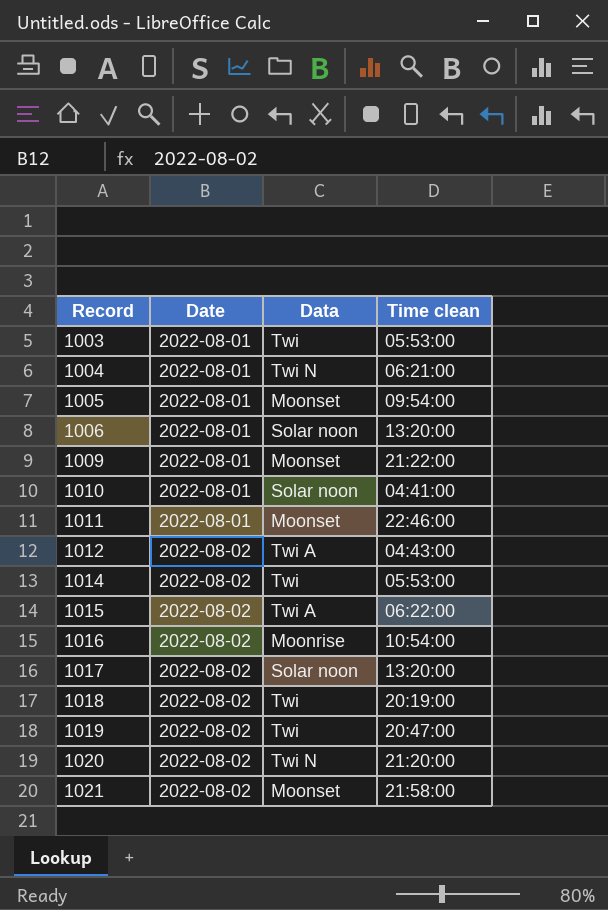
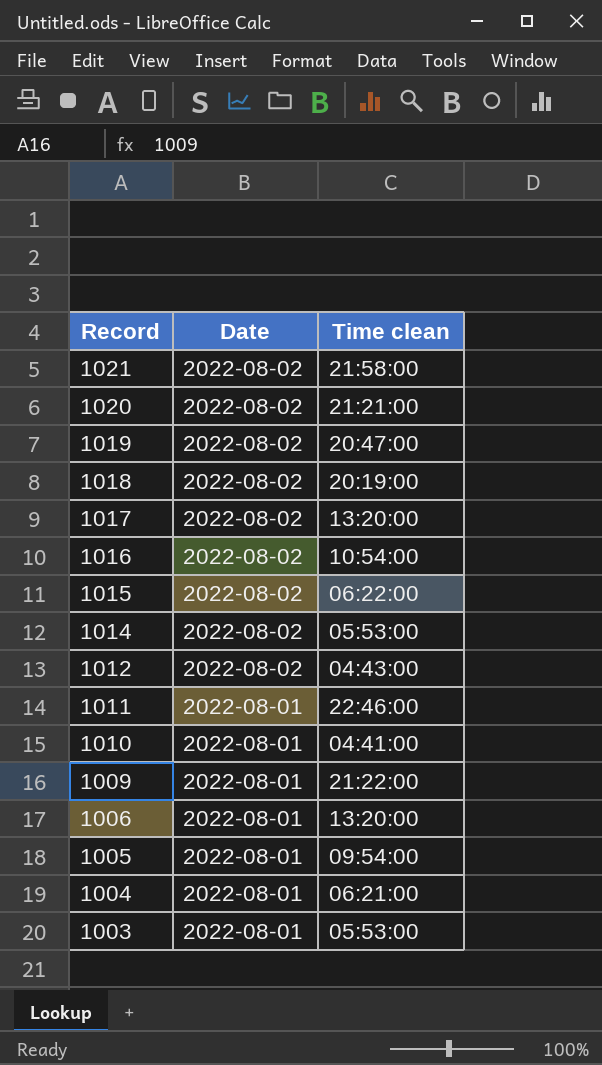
row order: Record ascending -> Record descending
column Data | position: 3 -> none
1020 | Time clean: 21:20:00 -> 21:21:00

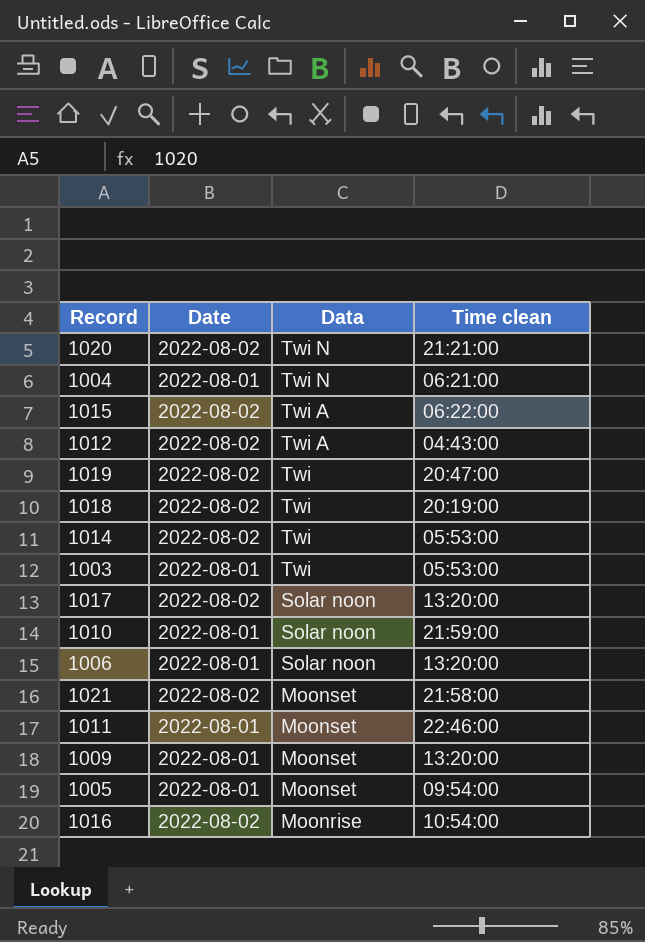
row order: Record descending -> Data descending
column Data | position: none -> 3
1010 | Time clean: 04:41:00 -> 21:59:00
1009 | Time clean: 21:22:00 -> 13:20:00

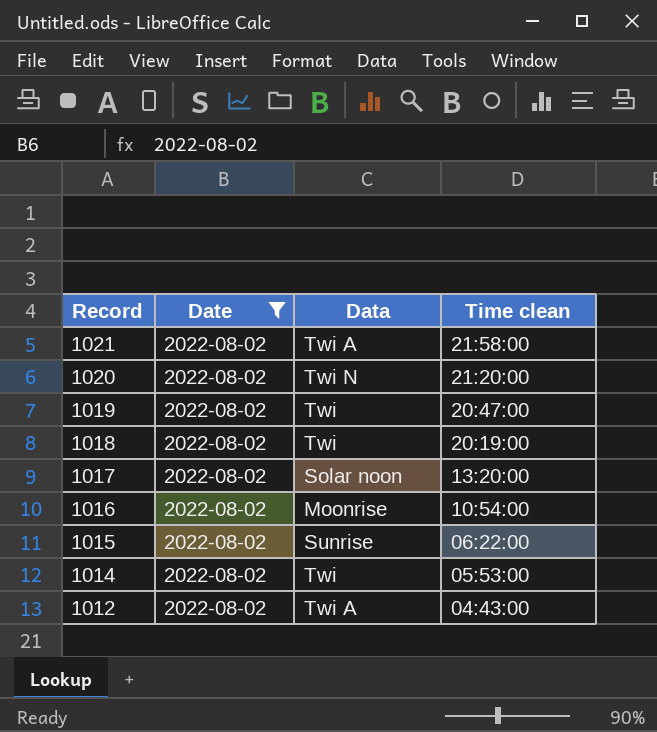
filter: none -> Date = 2022-08-02
row order: Data descending -> Record descending
1021 | Data: Moonset -> Twi A
1020 | Time clean: 21:21:00 -> 21:20:00
1015 | Data: Twi A -> Sunrise

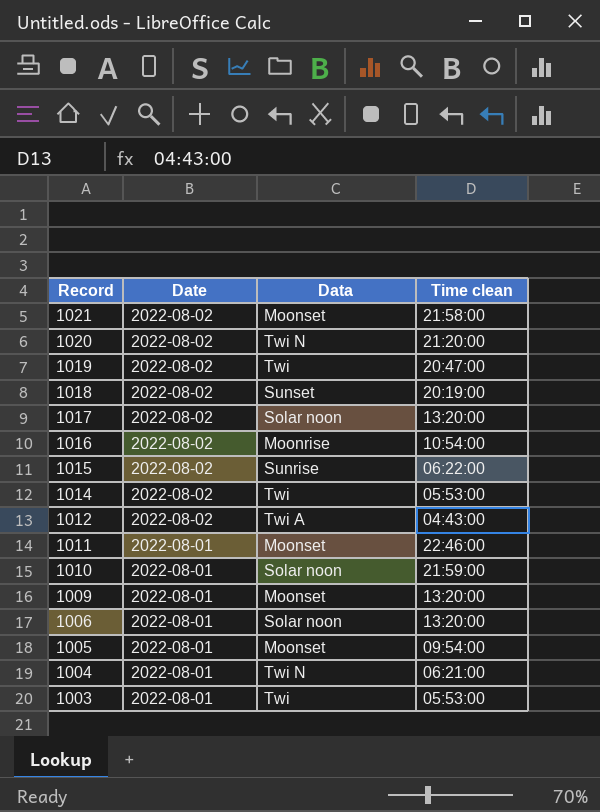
filter: Date = 2022-08-02 -> none
1021 | Data: Twi A -> Moonset
1018 | Data: Twi -> Sunset

